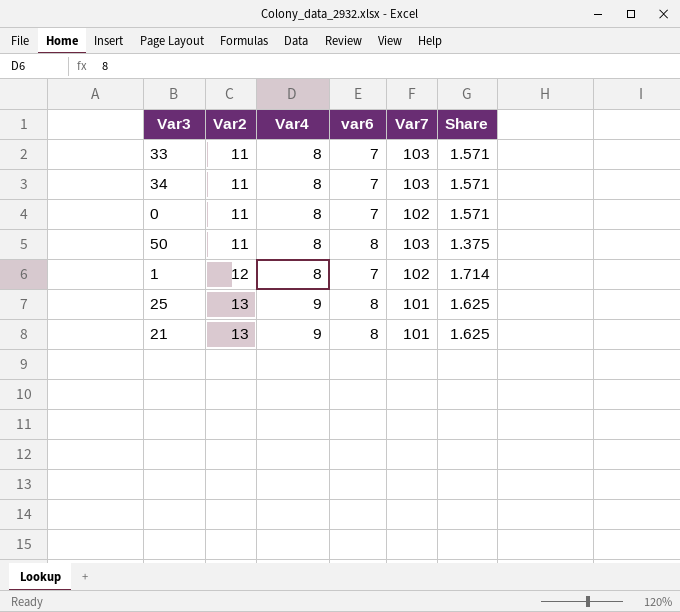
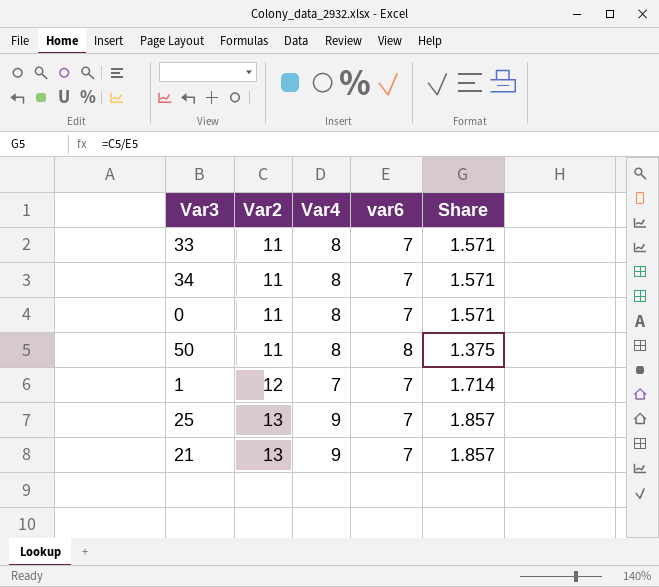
column Var7 | position: 5 -> none
1 | Var4: 8 -> 7
25 | var6: 8 -> 7
25 | Share: 1.625 -> 1.857
21 | var6: 8 -> 7
21 | Share: 1.625 -> 1.857

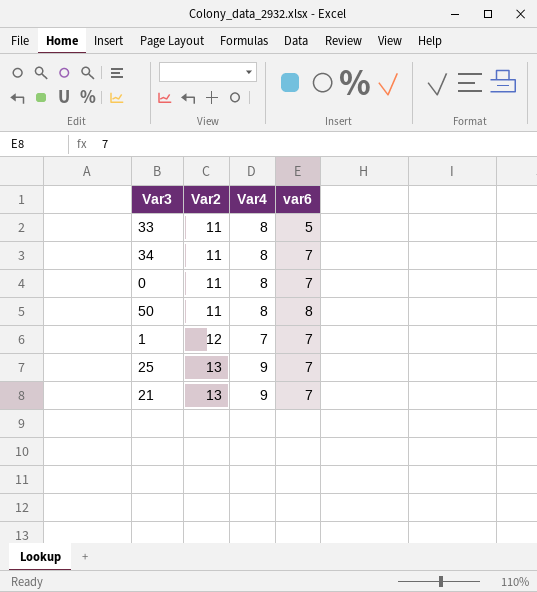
column Share | formula: [Var2] / [var6] -> none
33 | var6: 7 -> 5

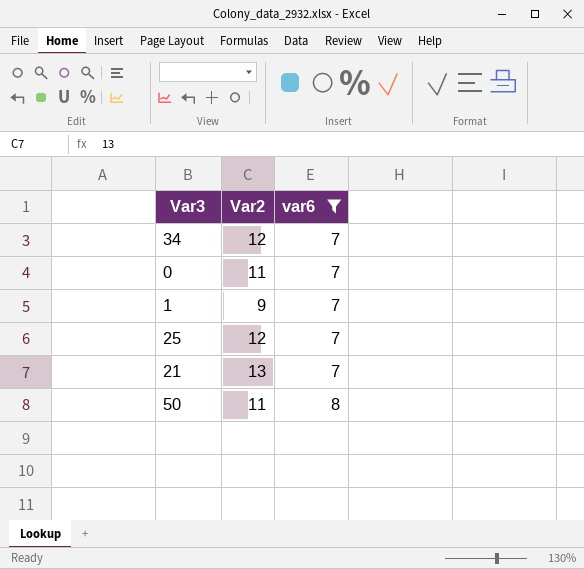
filter: none -> var6 != 5
row order: Var2 ascending -> var6 ascending
column Var4 | position: 3 -> none
34 | Var2: 11 -> 12
1 | Var2: 12 -> 9
25 | Var2: 13 -> 12

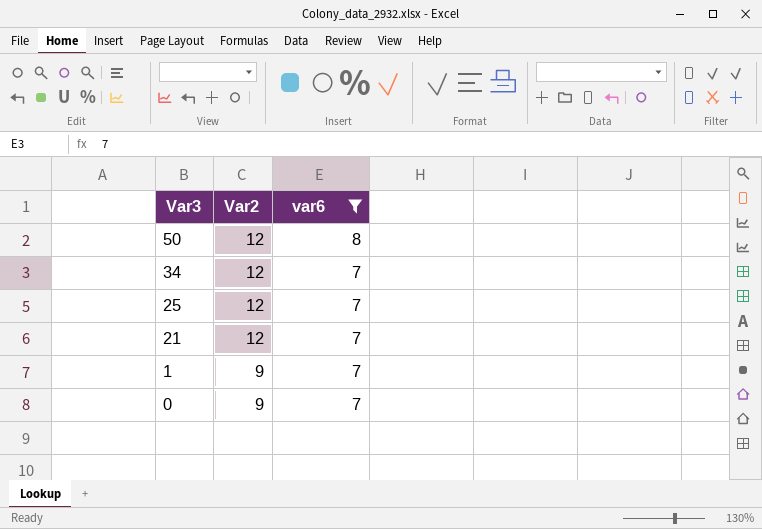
row order: var6 ascending -> Var3 descending
50 | Var2: 11 -> 12
21 | Var2: 13 -> 12
0 | Var2: 11 -> 9

